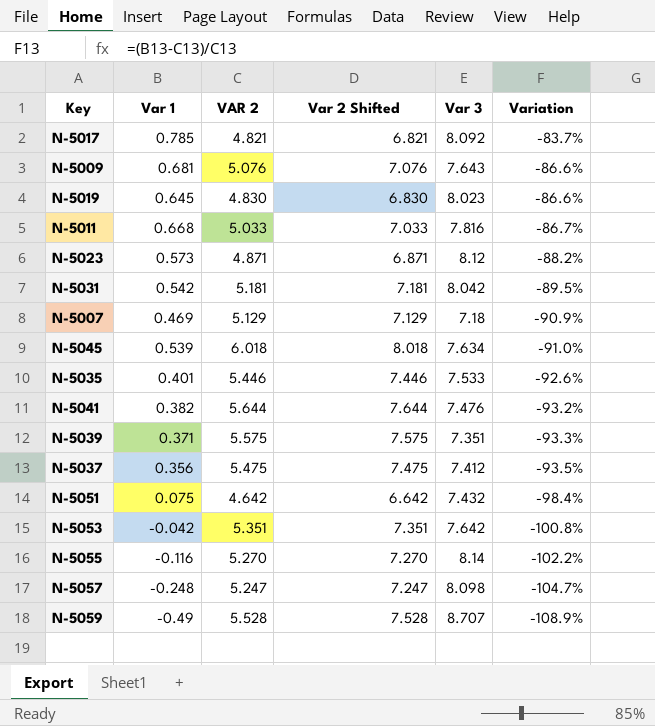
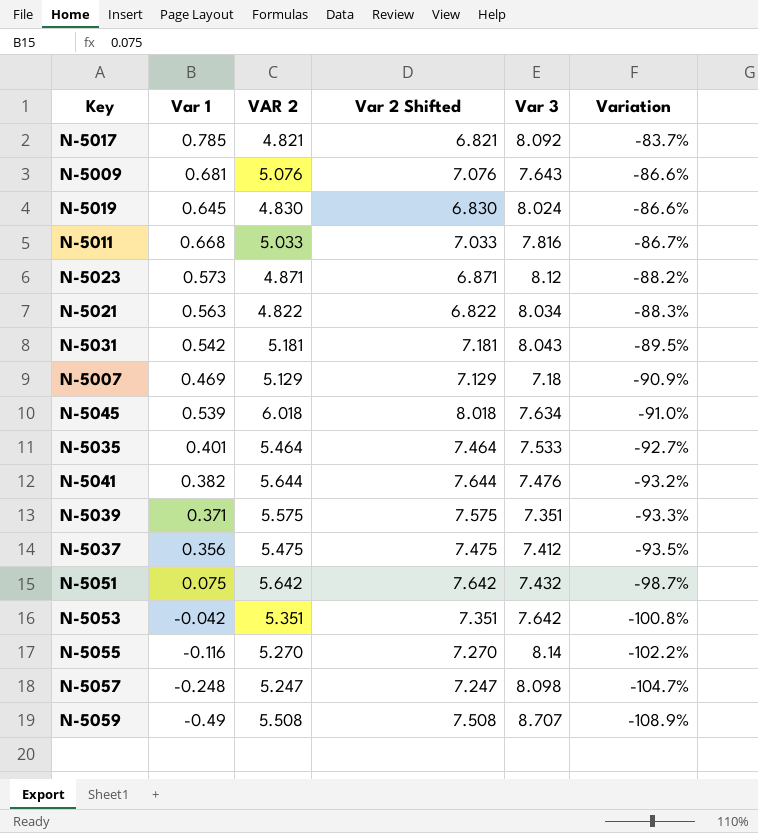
N-5019 | Var 3: 8.023 -> 8.024
row N-5021: none -> 0.563 | 4.822 | 6.822 | 8.034 | -88.3%
N-5031 | Var 3: 8.042 -> 8.043
N-5035 | VAR 2: 5.446 -> 5.464
N-5035 | Var 2 Shifted: 7.446 -> 7.464
N-5035 | Variation: -92.6% -> -92.7%
N-5051 | VAR 2: 4.642 -> 5.642
N-5051 | Var 2 Shifted: 6.642 -> 7.642
N-5051 | Variation: -98.4% -> -98.7%
N-5059 | VAR 2: 5.528 -> 5.508
N-5059 | Var 2 Shifted: 7.528 -> 7.508

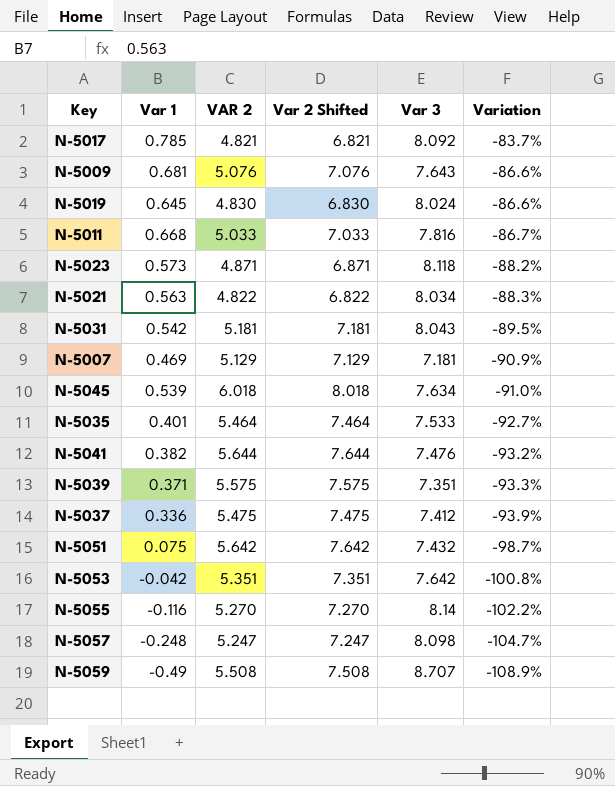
N-5023 | Var 3: 8.12 -> 8.118
N-5007 | Var 3: 7.18 -> 7.181
N-5037 | Var 1: 0.356 -> 0.336
N-5037 | Variation: -93.5% -> -93.9%

